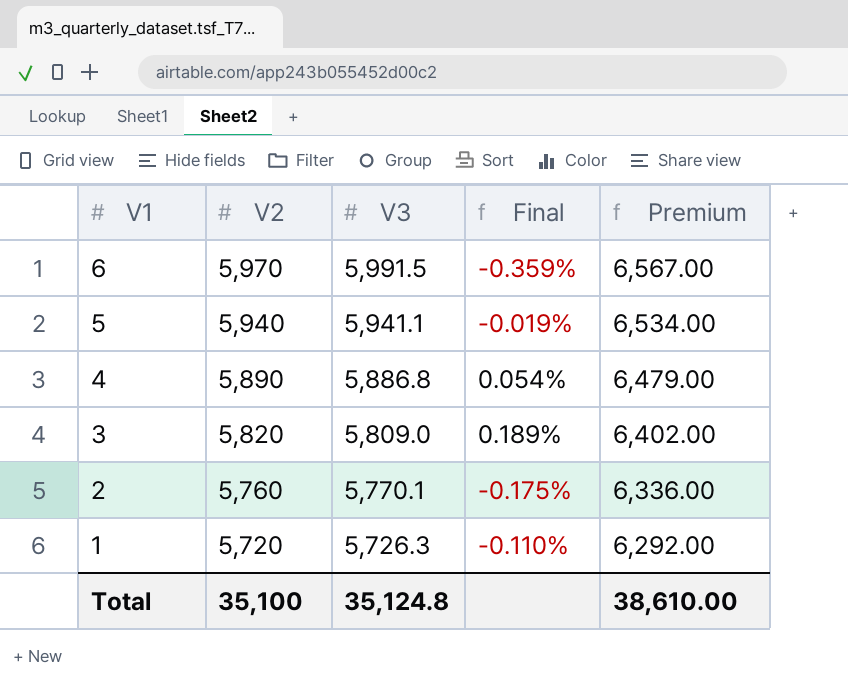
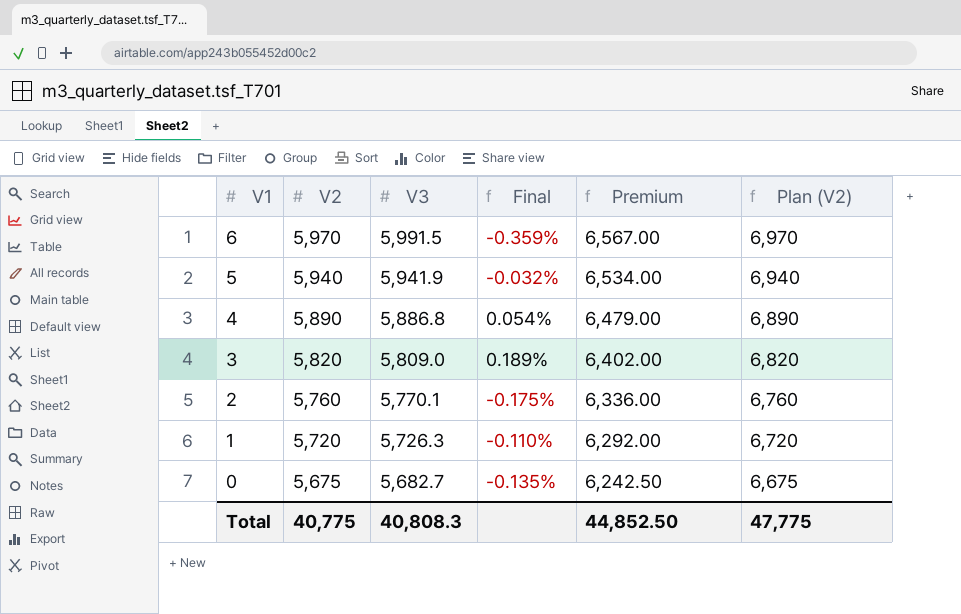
column Plan (V2) | formula: none -> [V2] + 1000
5 | V3: 5,941.1 -> 5,941.9
5 | Final: -0.019% -> -0.032%
row 0: none -> 5,675 | 5,682.7 | -0.135% | 6,242.50 | 6,675
Total | V2: 35,100 -> 40,775
Total | V3: 35,124.8 -> 40,808.3
Total | Premium: 38,610.00 -> 44,852.50

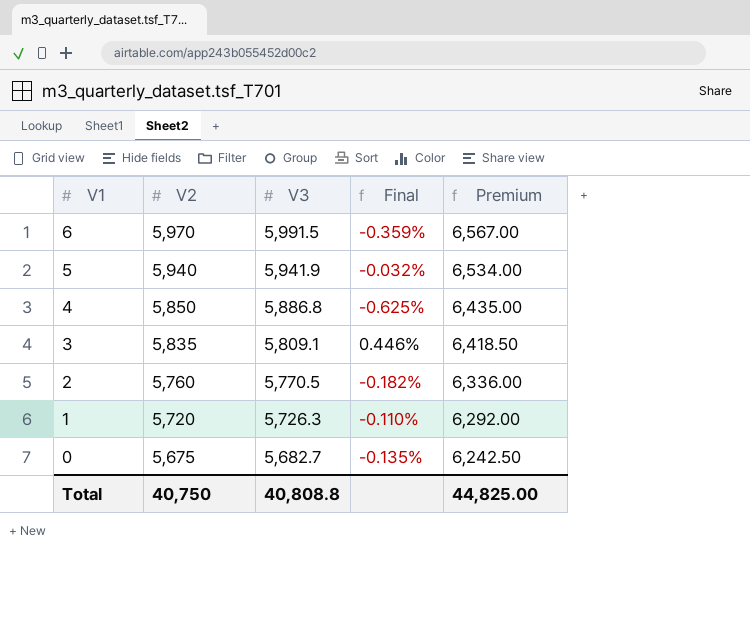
column Plan (V2) | formula: [V2] + 1000 -> none
4 | V2: 5,890 -> 5,850
4 | Final: 0.054% -> -0.625%
4 | Premium: 6,479.00 -> 6,435.00
3 | V2: 5,820 -> 5,835
3 | V3: 5,809.0 -> 5,809.1
3 | Final: 0.189% -> 0.446%
3 | Premium: 6,402.00 -> 6,418.50
2 | V3: 5,770.1 -> 5,770.5
2 | Final: -0.175% -> -0.182%
Total | V2: 40,775 -> 40,750
Total | V3: 40,808.3 -> 40,808.8
Total | Premium: 44,852.50 -> 44,825.00

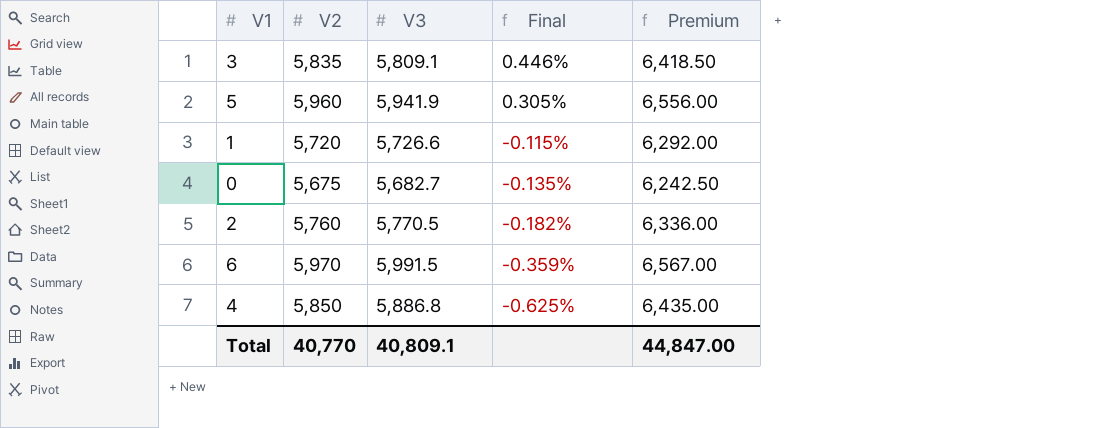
row order: V1 descending -> Final descending
5 | V2: 5,940 -> 5,960
5 | Final: -0.032% -> 0.305%
5 | Premium: 6,534.00 -> 6,556.00
1 | V3: 5,726.3 -> 5,726.6
1 | Final: -0.110% -> -0.115%
Total | V2: 40,750 -> 40,770
Total | V3: 40,808.8 -> 40,809.1
Total | Premium: 44,825.00 -> 44,847.00

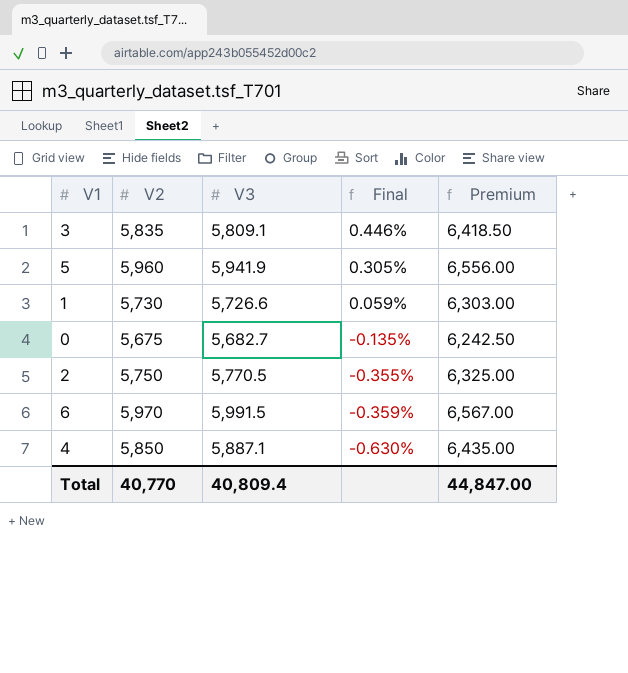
1 | V2: 5,720 -> 5,730
1 | Final: -0.115% -> 0.059%
1 | Premium: 6,292.00 -> 6,303.00
2 | V2: 5,760 -> 5,750
2 | Final: -0.182% -> -0.355%
2 | Premium: 6,336.00 -> 6,325.00
4 | V3: 5,886.8 -> 5,887.1
4 | Final: -0.625% -> -0.630%
Total | V3: 40,809.1 -> 40,809.4

